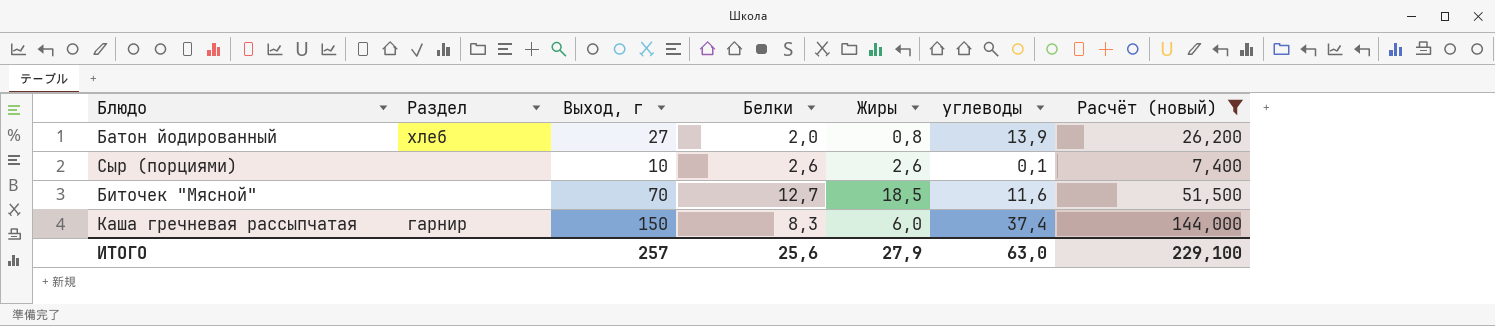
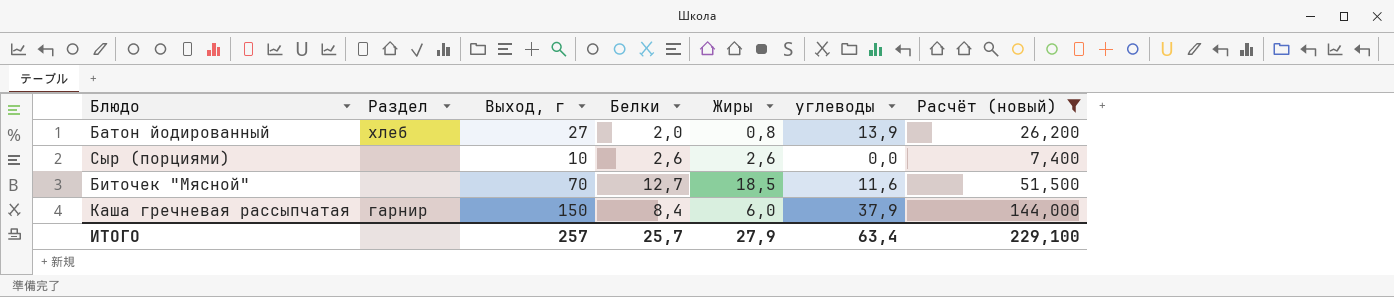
Сыр (порциями) | углеводы: 0,1 -> 0,0
Каша гречневая рассыпчатая | Белки: 8,3 -> 8,4
Каша гречневая рассыпчатая | углеводы: 37,4 -> 37,9
ИТОГО | Белки: 25,6 -> 25,7
ИТОГО | углеводы: 63,0 -> 63,4

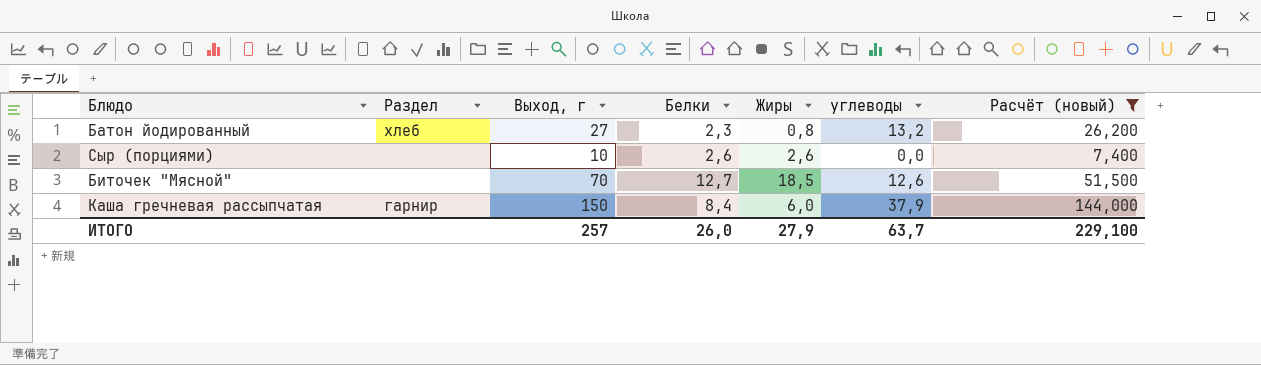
Батон йодированный | Белки: 2,0 -> 2,3
Батон йодированный | углеводы: 13,9 -> 13,2
Биточек "Мясной" | углеводы: 11,6 -> 12,6
ИТОГО | Белки: 25,7 -> 26,0
ИТОГО | углеводы: 63,4 -> 63,7

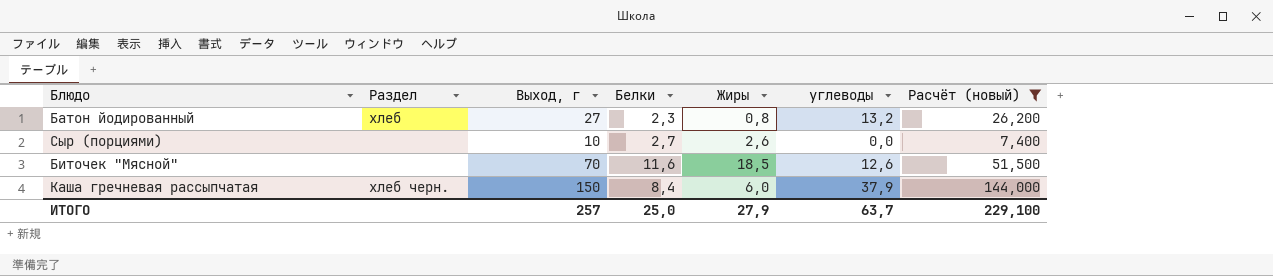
Сыр (порциями) | Белки: 2,6 -> 2,7
Биточек "Мясной" | Белки: 12,7 -> 11,6
Каша гречневая рассыпчатая | Раздел: гарнир -> хлеб черн.
ИТОГО | Белки: 26,0 -> 25,0

